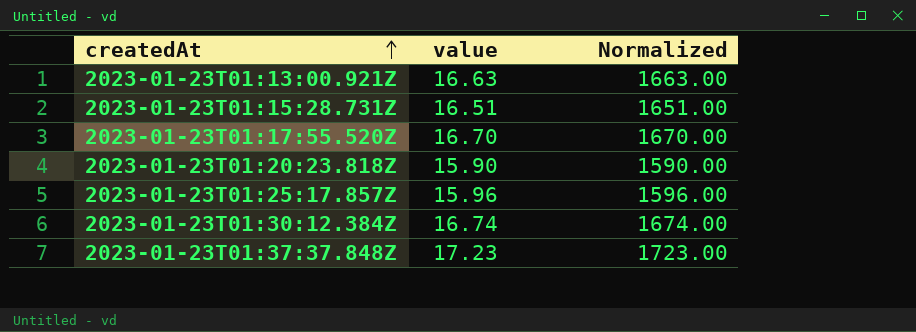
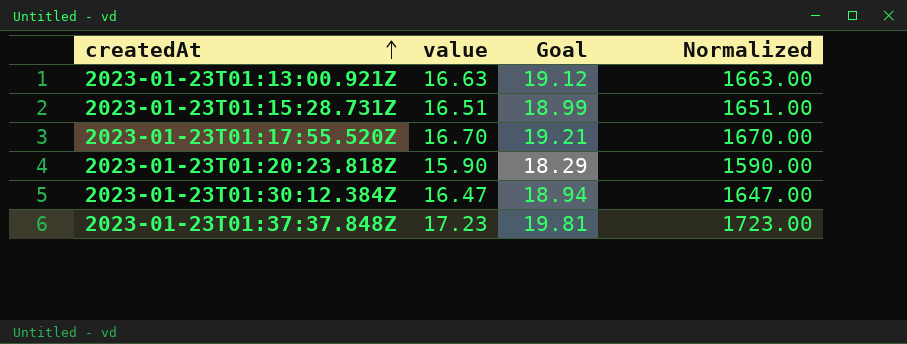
column Goal | formula: none -> [value] * 1.15
row 2023-01-23T01:25:17.857Z: 15.96 | 1596.00 -> none
2023-01-23T01:30:12.384Z | value: 16.74 -> 16.47
2023-01-23T01:30:12.384Z | Normalized: 1674.00 -> 1647.00

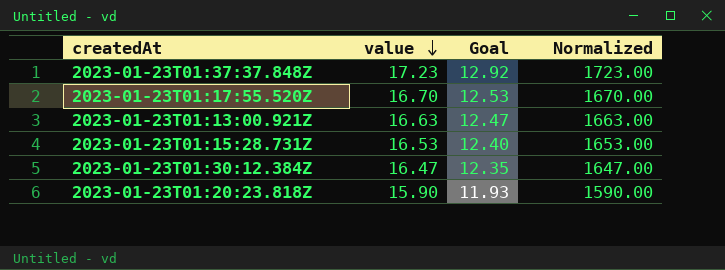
row order: createdAt ascending -> value descending
column Goal | formula: [value] * 1.15 -> [value] * 0.75
2023-01-23T01:15:28.731Z | value: 16.51 -> 16.53
2023-01-23T01:15:28.731Z | Normalized: 1651.00 -> 1653.00

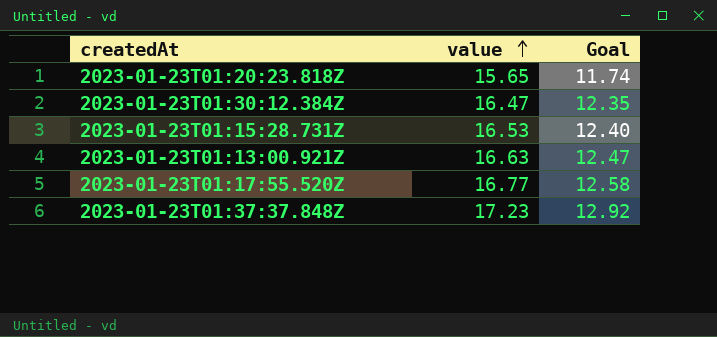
row order: value descending -> value ascending
column Normalized | formula: [value] * 100 -> none
2023-01-23T01:20:23.818Z | value: 15.90 -> 15.65
2023-01-23T01:20:23.818Z | Goal: 11.93 -> 11.74
2023-01-23T01:17:55.520Z | value: 16.70 -> 16.77
2023-01-23T01:17:55.520Z | Goal: 12.53 -> 12.58

